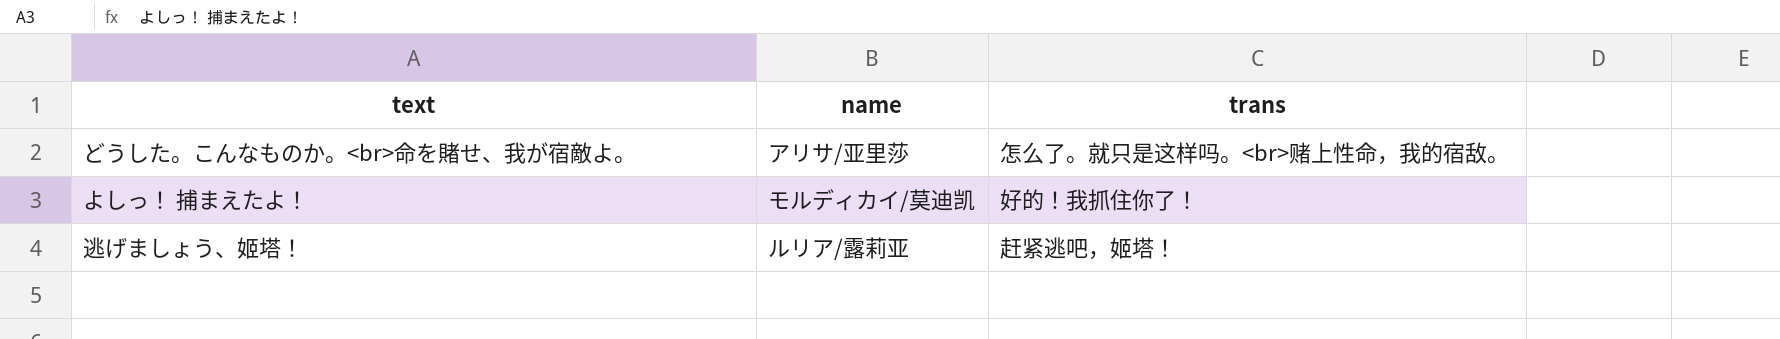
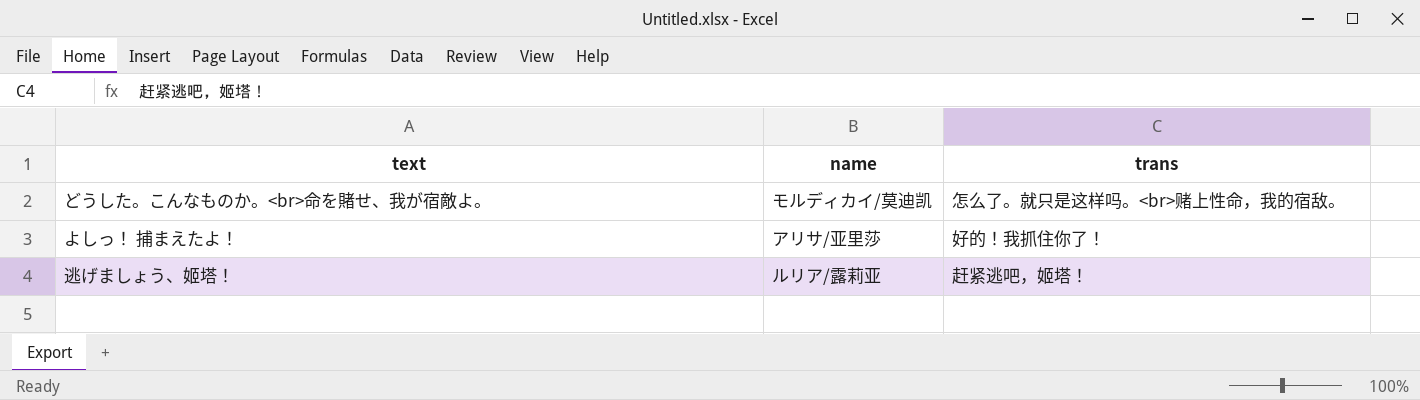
どうした。こんなものか。<br>命を賭せ、我が宿敵よ。 | name: アリサ/亚里莎 -> モルディカイ/莫迪凯
よしっ！ 捕まえたよ！ | name: モルディカイ/莫迪凯 -> アリサ/亚里莎

